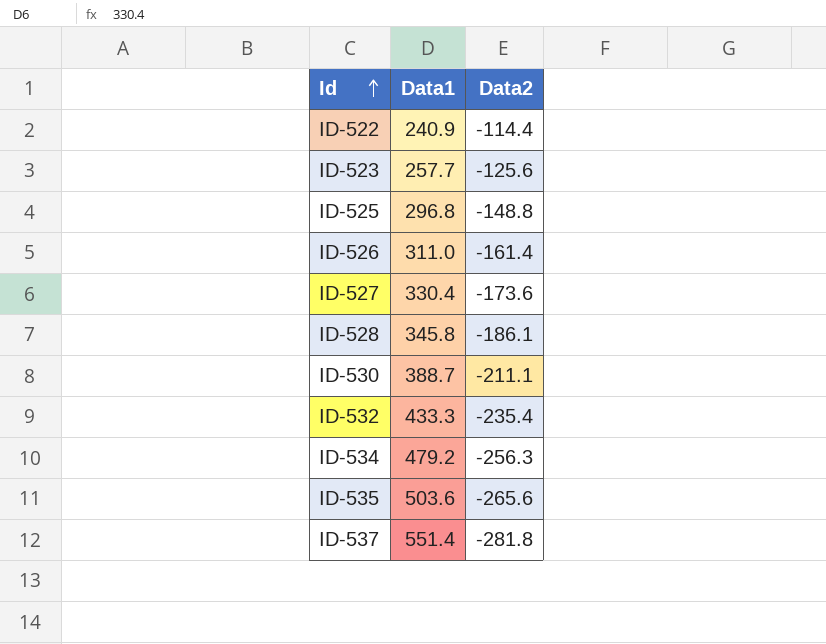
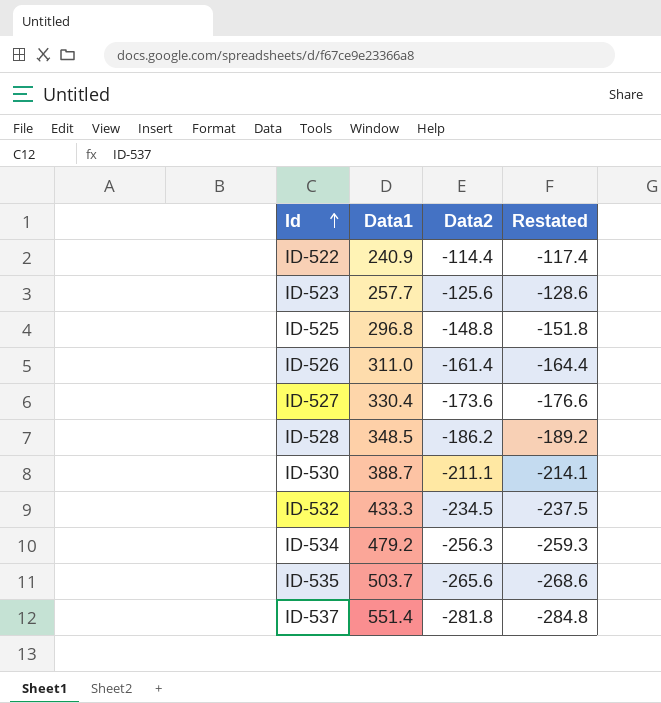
column Restated | formula: none -> [Data2] - 3
ID-528 | Data1: 345.8 -> 348.5
ID-528 | Data2: -186.1 -> -186.2
ID-532 | Data2: -235.4 -> -234.5
ID-535 | Data1: 503.6 -> 503.7

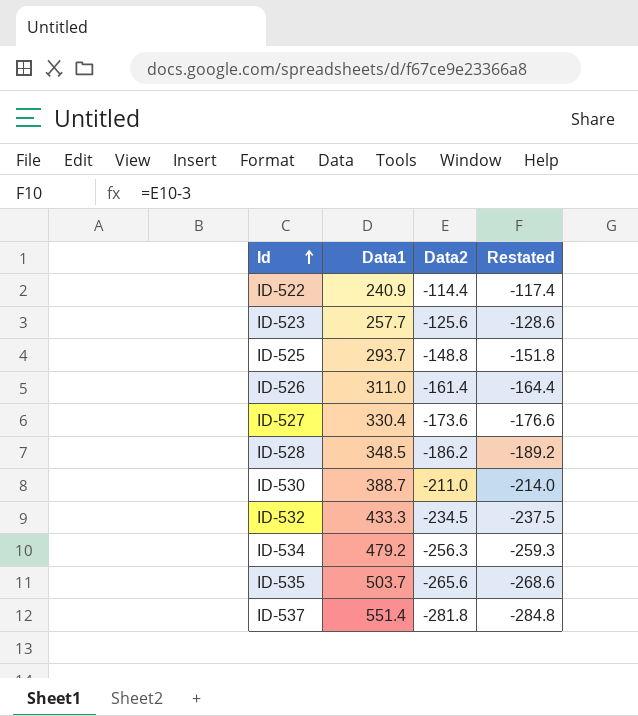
ID-525 | Data1: 296.8 -> 293.7
ID-530 | Data2: -211.1 -> -211.0
ID-530 | Restated: -214.1 -> -214.0

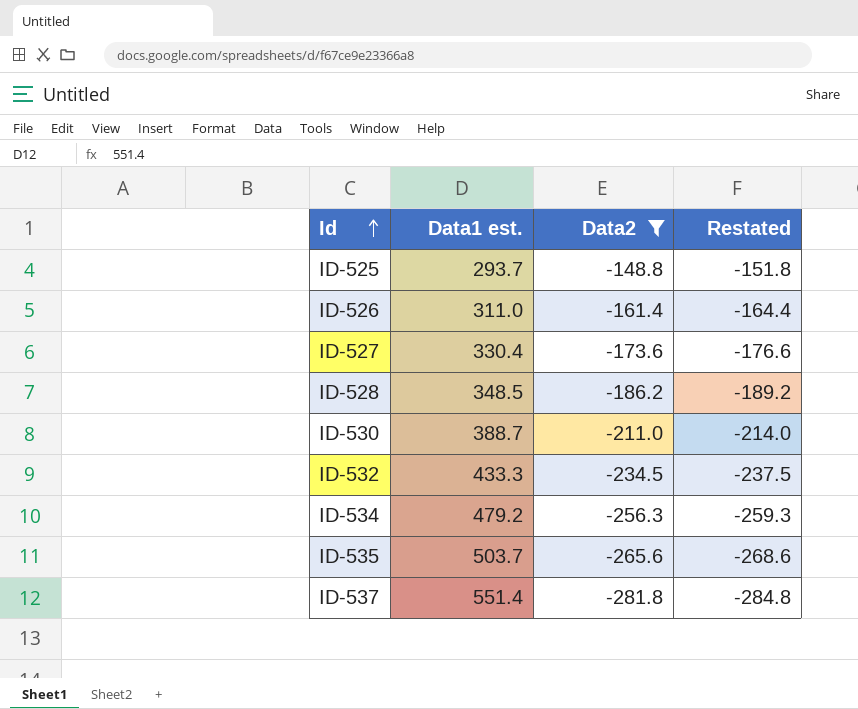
filter: none -> Data2 <= -148.8
column name: Data1 -> Data1 est.

